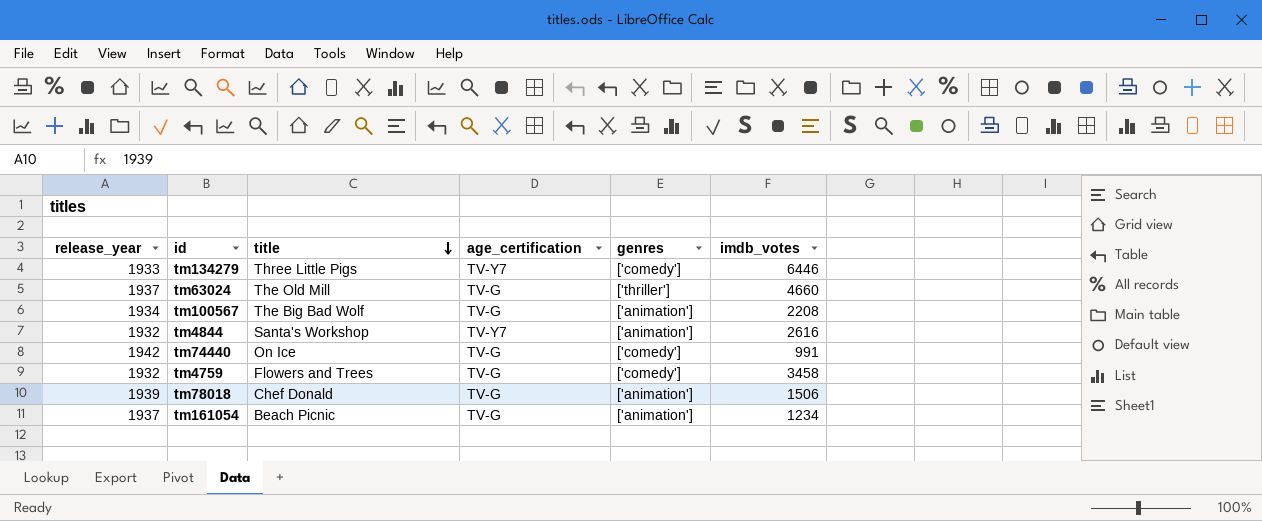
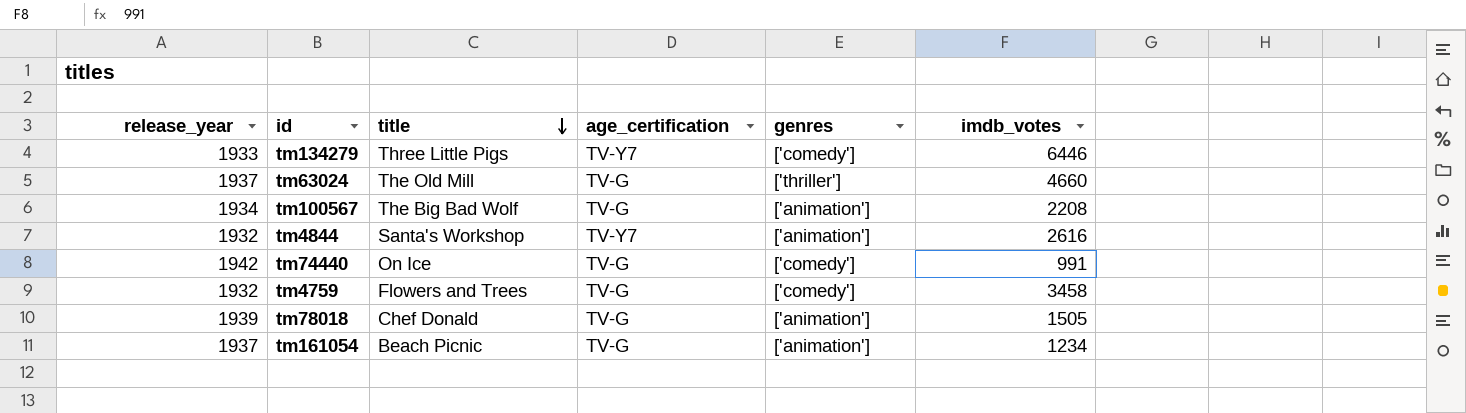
tm78018 | imdb_votes: 1506 -> 1505

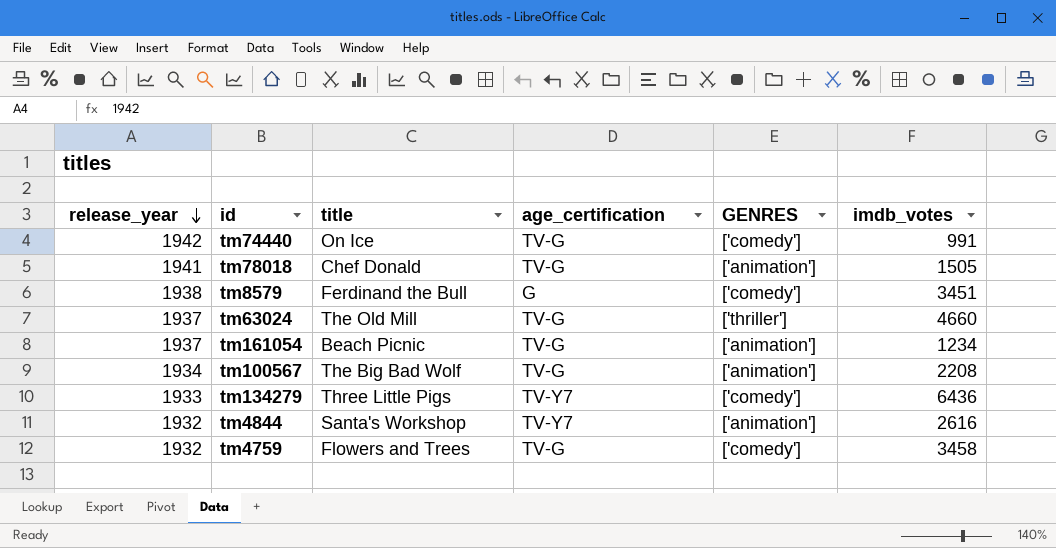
row order: title descending -> release_year descending
column name: genres -> GENRES
tm78018 | release_year: 1939 -> 1941
row tm8579: none -> 1938 | Ferdinand the Bull | G | ['comedy'] | 3451
tm134279 | imdb_votes: 6446 -> 6436

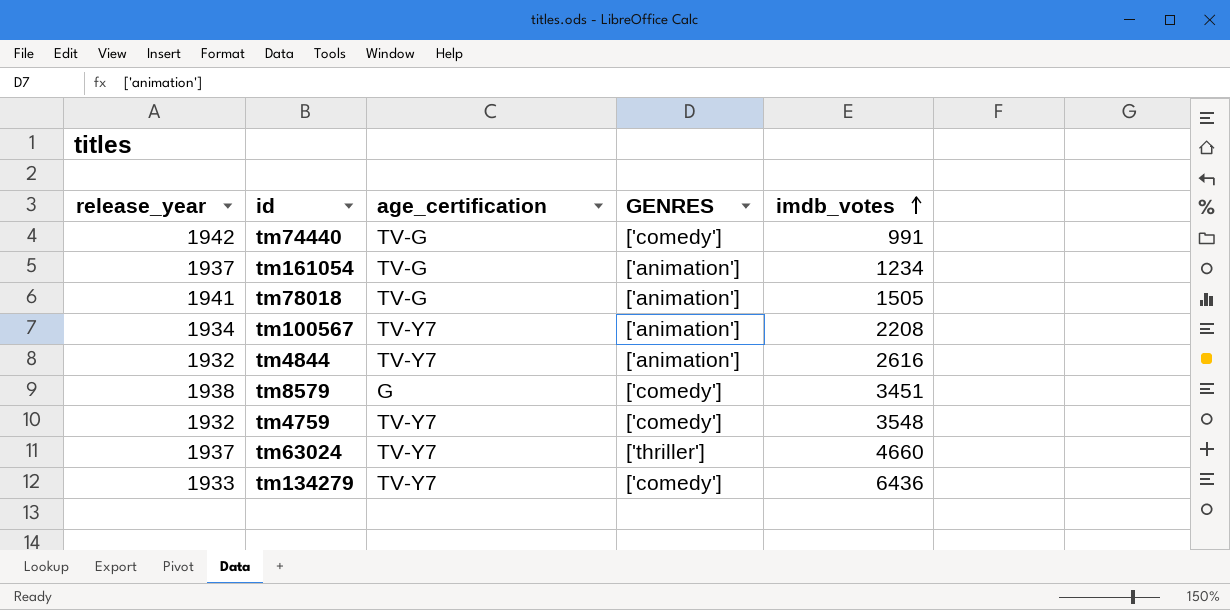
row order: release_year descending -> imdb_votes ascending
column title | position: 3 -> none
tm100567 | age_certification: TV-G -> TV-Y7
tm4759 | age_certification: TV-G -> TV-Y7
tm4759 | imdb_votes: 3458 -> 3548
tm63024 | age_certification: TV-G -> TV-Y7

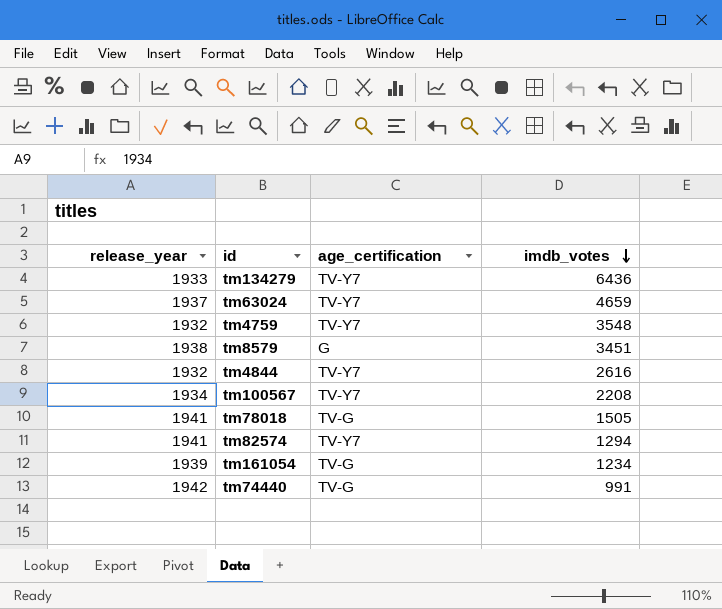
row order: imdb_votes ascending -> imdb_votes descending
column GENRES | position: 4 -> none
tm63024 | imdb_votes: 4660 -> 4659
row tm82574: none -> 1941 | TV-Y7 | 1294
tm161054 | release_year: 1937 -> 1939

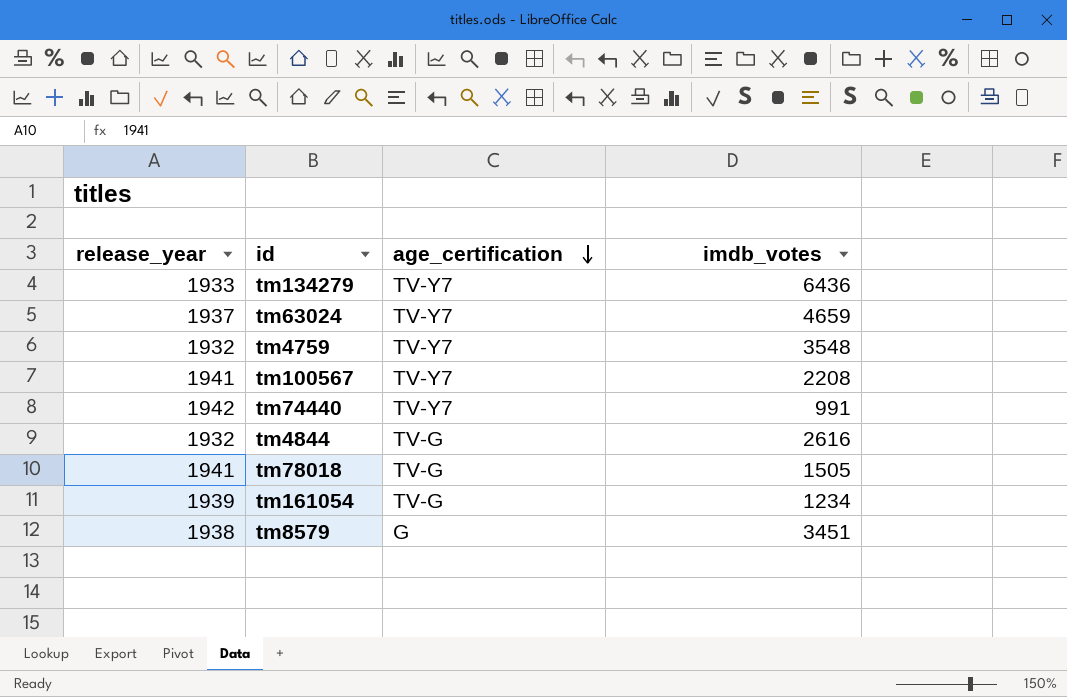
row order: imdb_votes descending -> age_certification descending
row tm82574: 1941 | TV-Y7 | 1294 -> none
tm100567 | release_year: 1934 -> 1941
tm74440 | age_certification: TV-G -> TV-Y7
tm4844 | age_certification: TV-Y7 -> TV-G

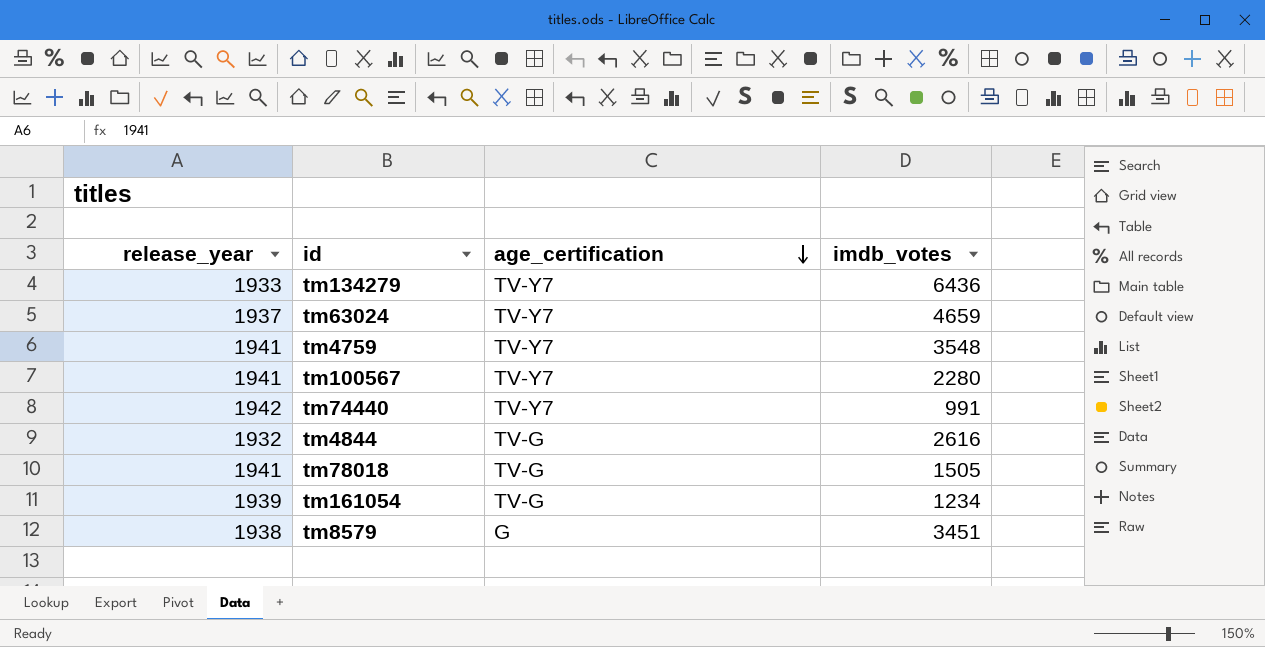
tm4759 | release_year: 1932 -> 1941
tm100567 | imdb_votes: 2208 -> 2280

